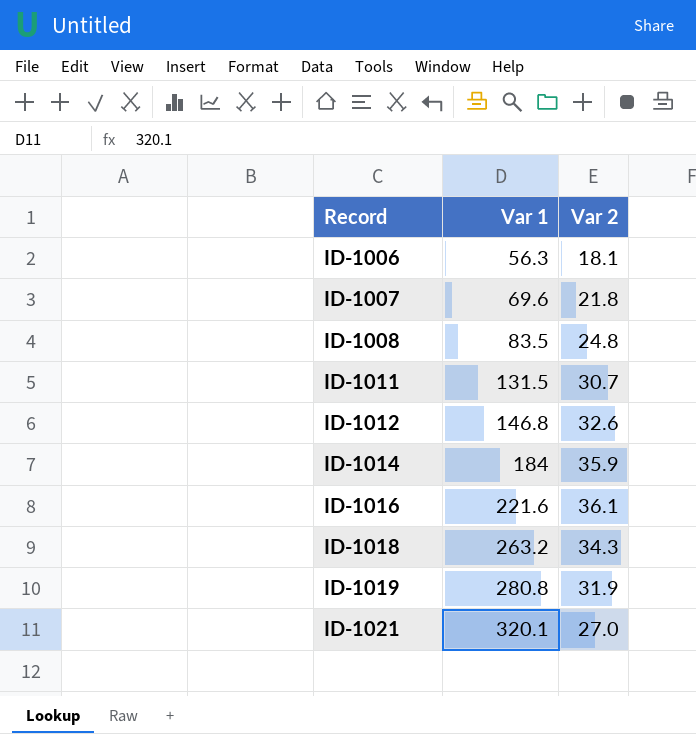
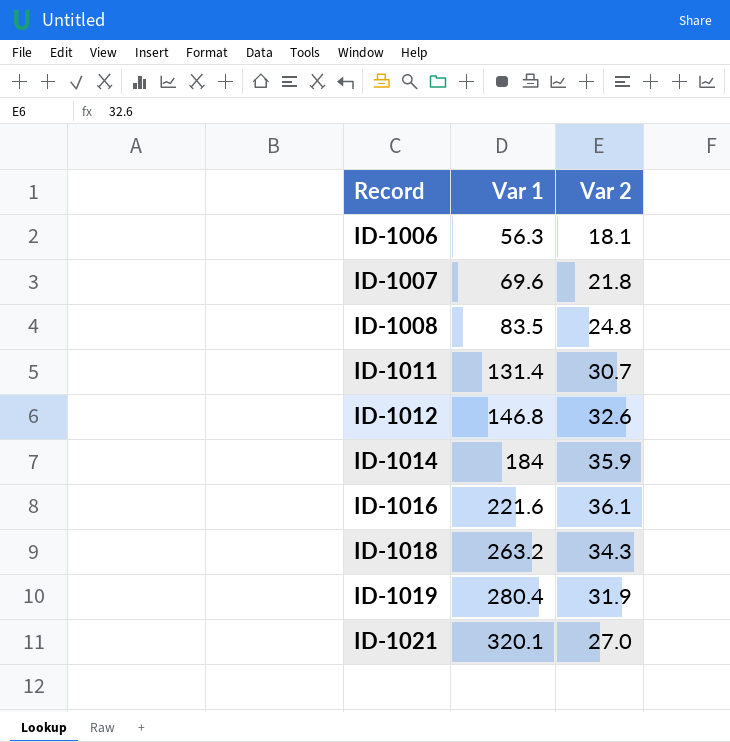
ID-1011 | Var 1: 131.5 -> 131.4
ID-1019 | Var 1: 280.8 -> 280.4

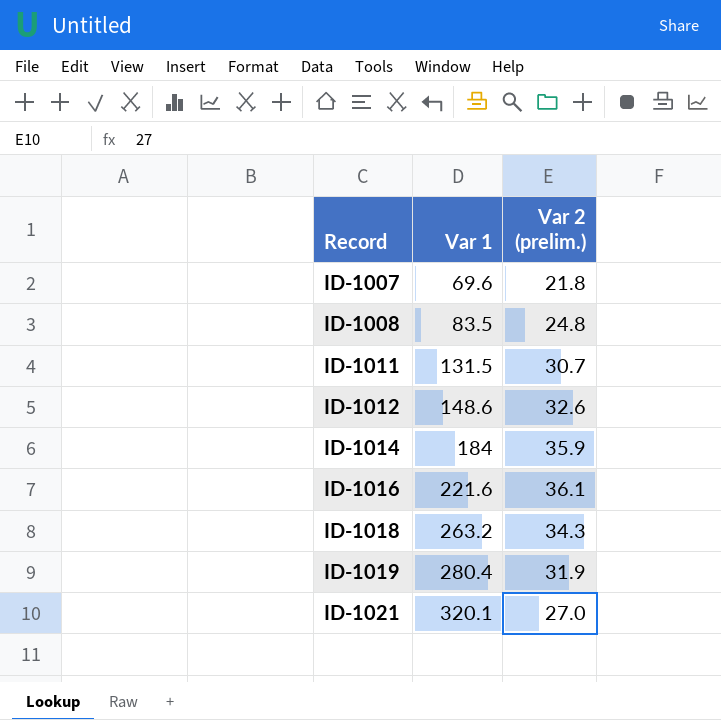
column name: Var 2 -> Var 2 (prelim.)
row ID-1006: 56.3 | 18.1 -> none
ID-1011 | Var 1: 131.4 -> 131.5
ID-1012 | Var 1: 146.8 -> 148.6

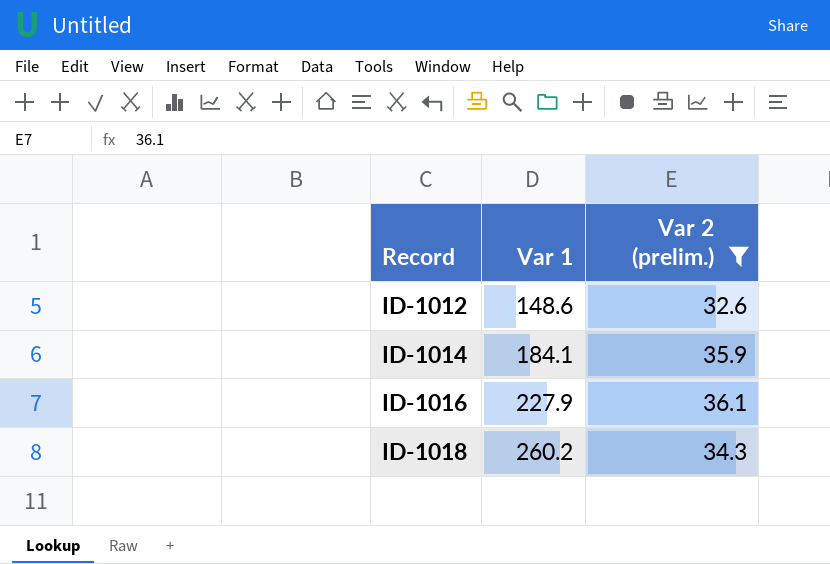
filter: none -> Var 2 (prelim.) >= 32.6
ID-1014 | Var 1: 184 -> 184.1
ID-1016 | Var 1: 221.6 -> 227.9
ID-1018 | Var 1: 263.2 -> 260.2

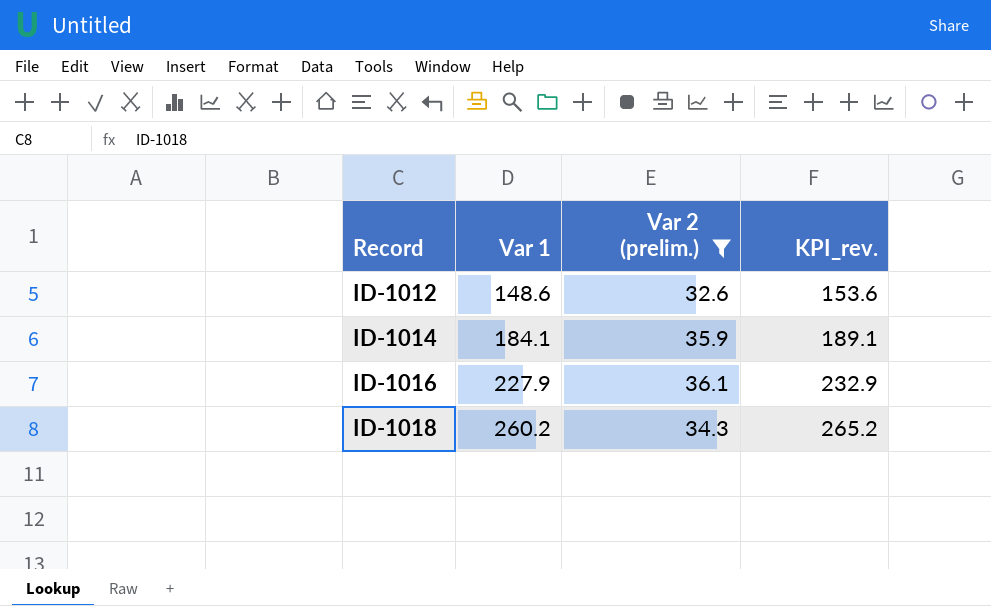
column KPI_rev. | formula: none -> [Var 1] + 5

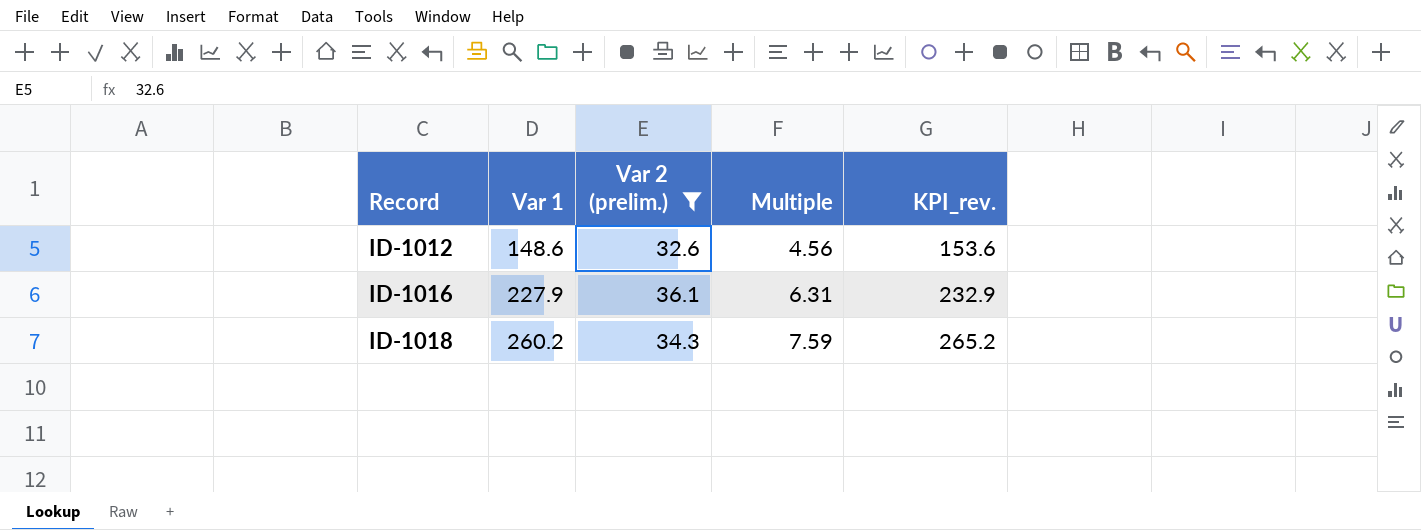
column Multiple | formula: none -> [Var 1] / [Var 2 (prelim.)]
row ID-1014: 184.1 | 35.9 | 189.1 -> none

